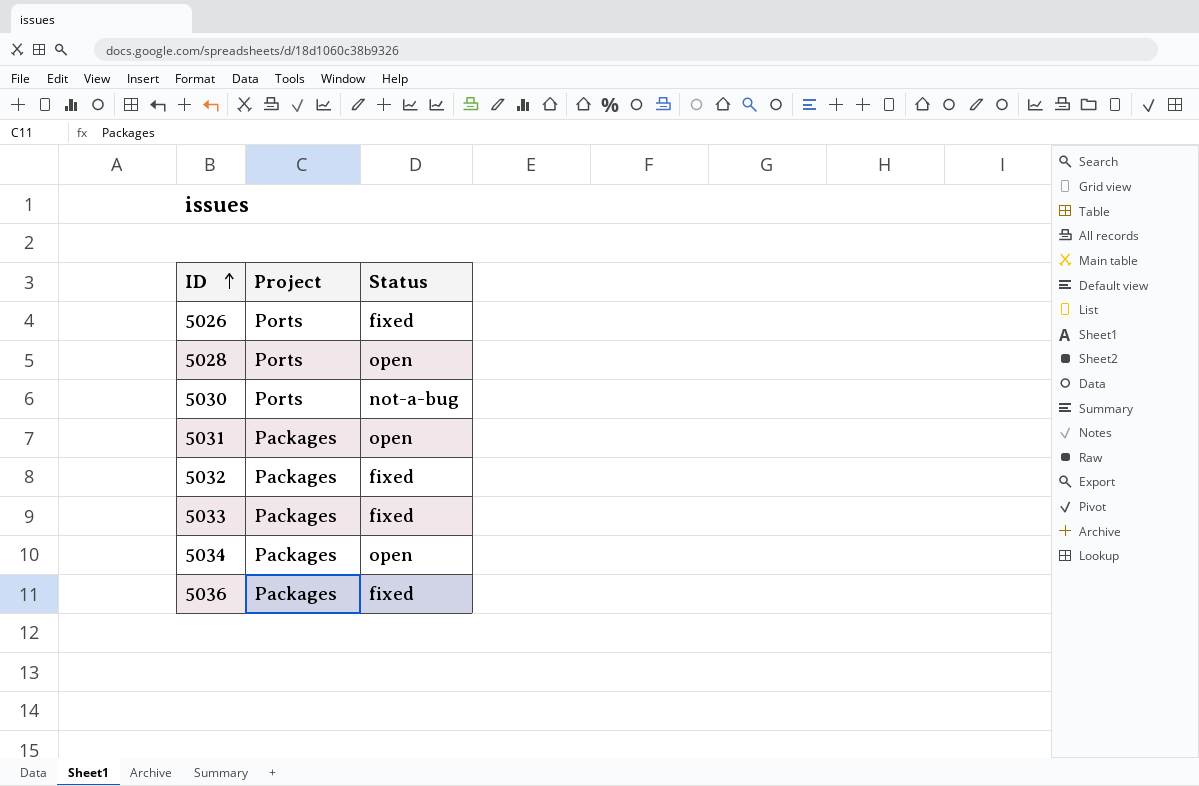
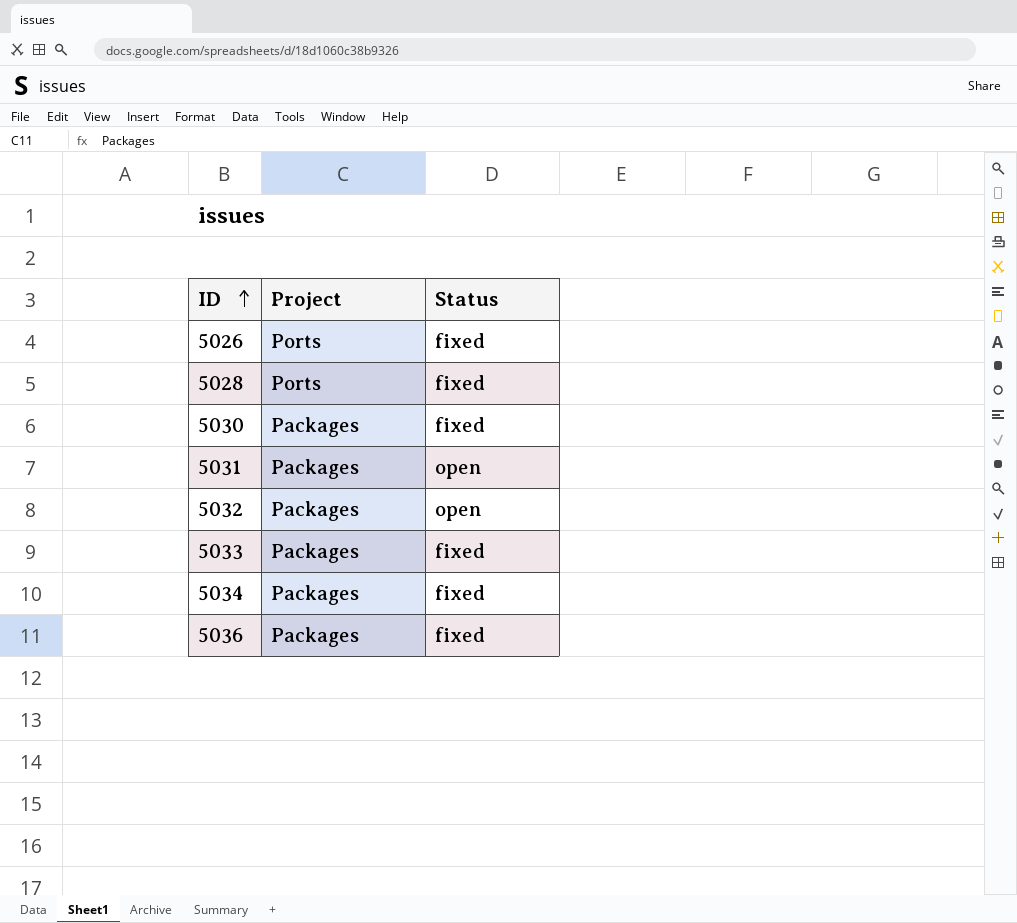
5028 | Status: open -> fixed
5030 | Project: Ports -> Packages
5030 | Status: not-a-bug -> fixed
5032 | Status: fixed -> open
5034 | Status: open -> fixed

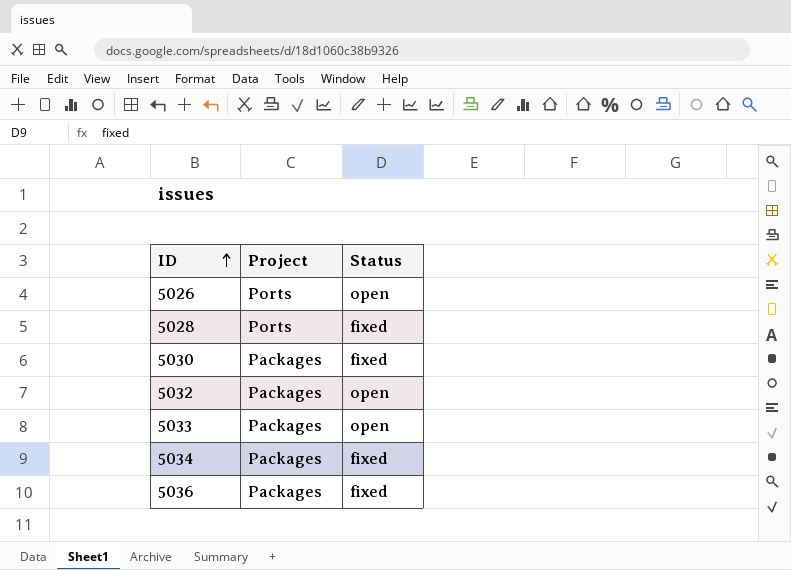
row 5031: Packages | open -> none
5026 | Status: fixed -> open
5033 | Status: fixed -> open

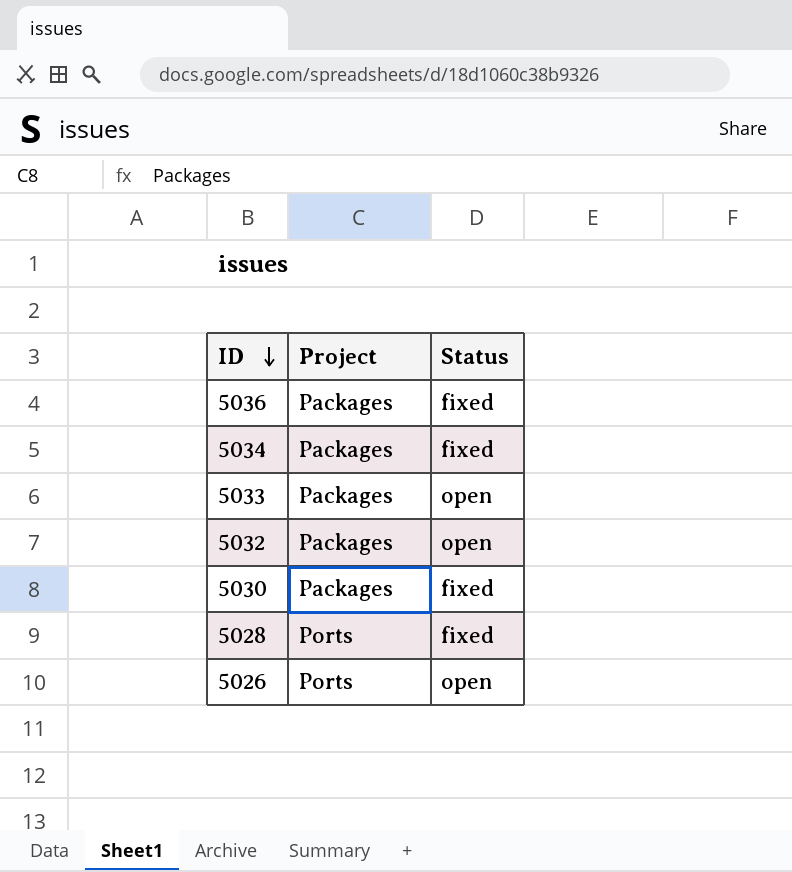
row order: ID ascending -> ID descending

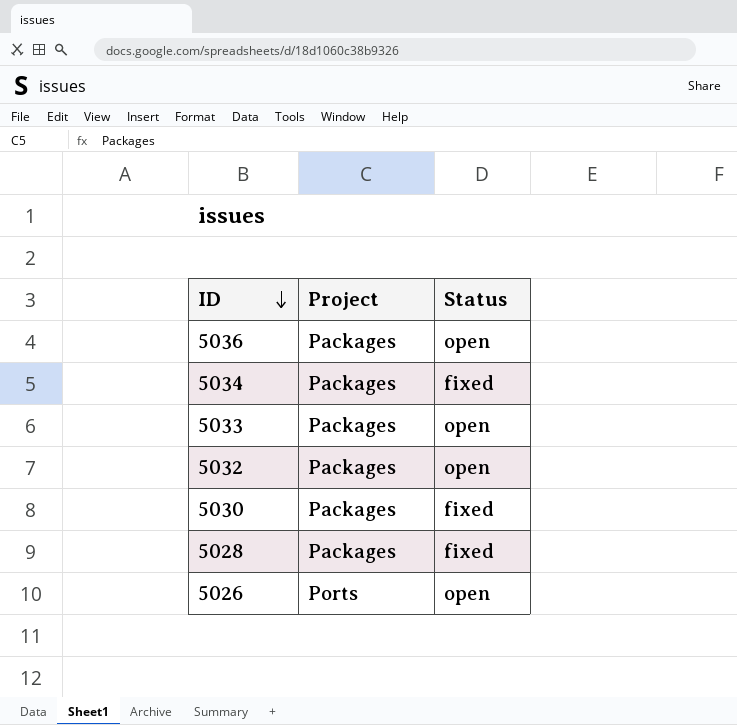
5036 | Status: fixed -> open
5028 | Project: Ports -> Packages

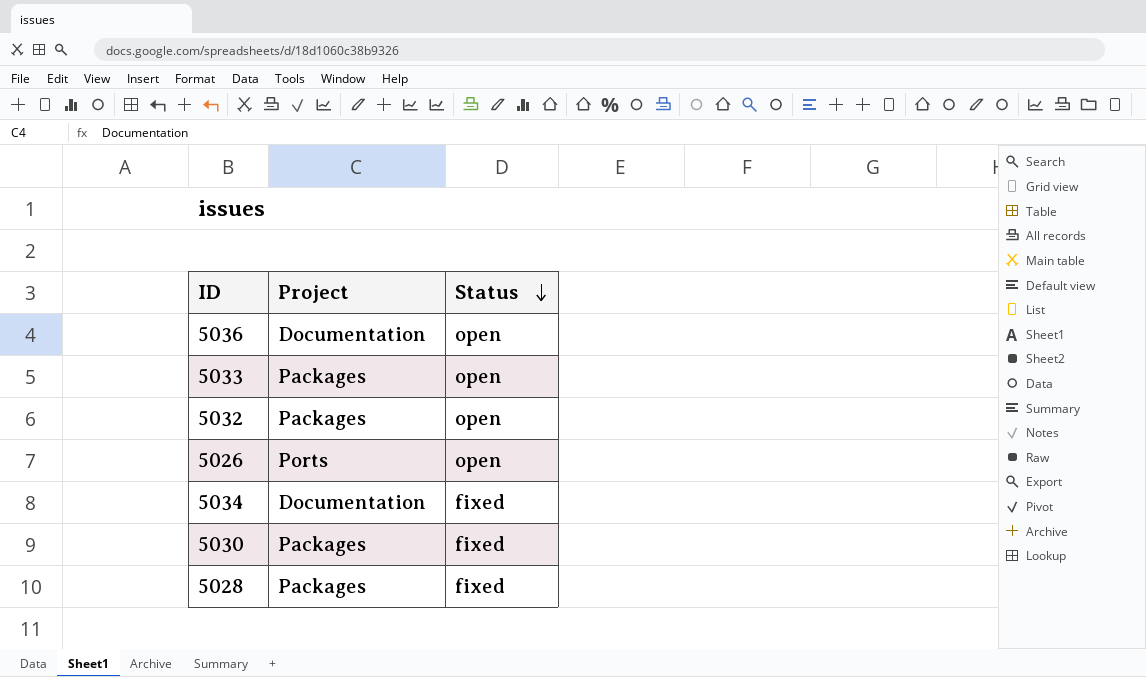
row order: ID descending -> Status descending
5036 | Project: Packages -> Documentation
5034 | Project: Packages -> Documentation

